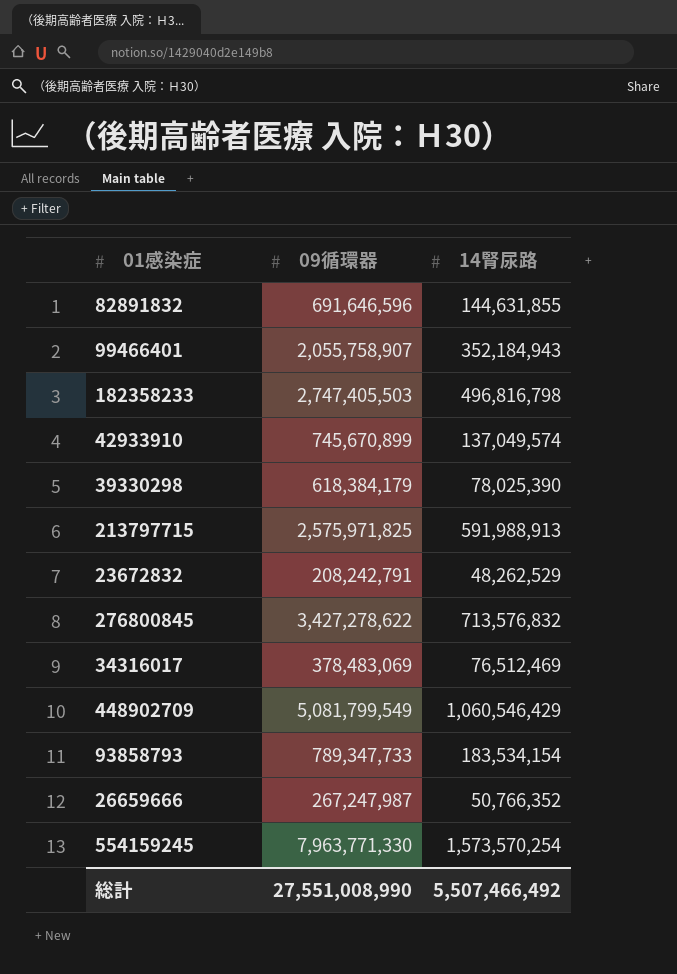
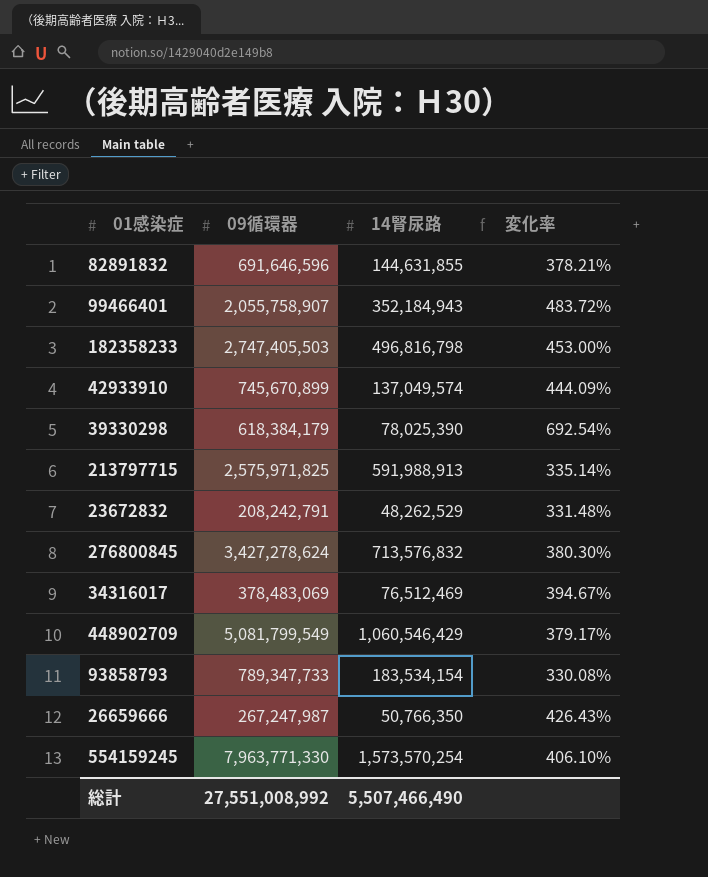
column 変化率 | formula: none -> ([09循環器] - [14腎尿路]) / [14腎尿路]
276800845 | 09循環器: 3,427,278,622 -> 3,427,278,624
26659666 | 14腎尿路: 50,766,352 -> 50,766,350
総計 | 09循環器: 27,551,008,990 -> 27,551,008,992
総計 | 14腎尿路: 5,507,466,492 -> 5,507,466,490

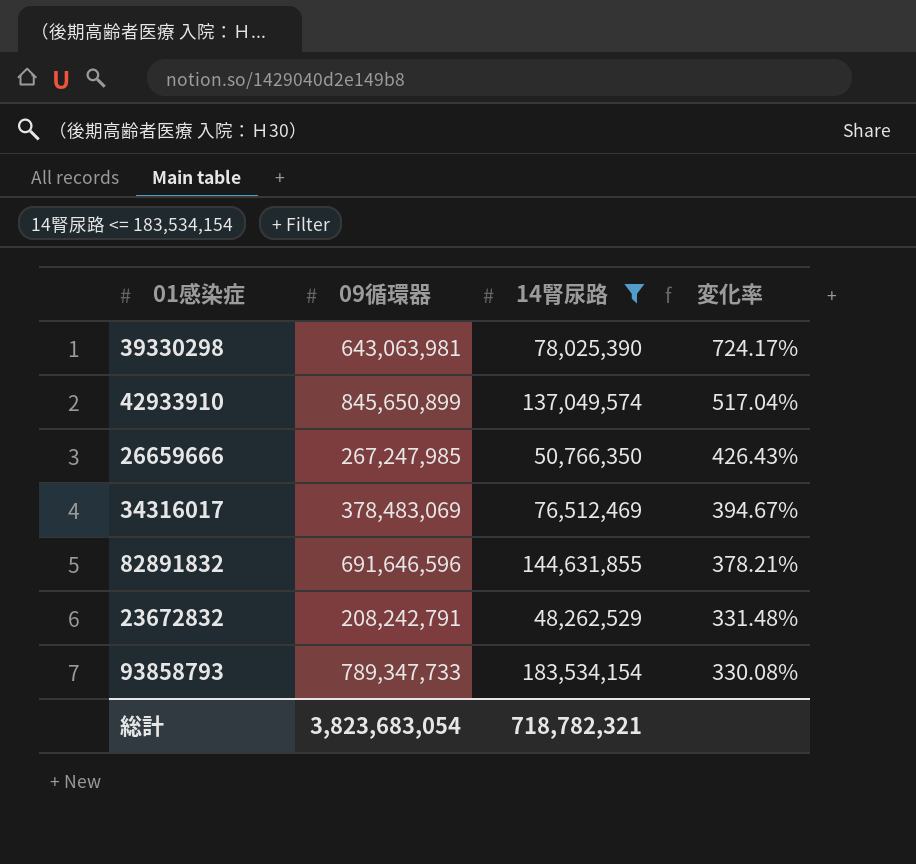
filter: none -> 14腎尿路 <= 183,534,154
row order: none -> 変化率 descending
39330298 | 09循環器: 618,384,179 -> 643,063,981
39330298 | 変化率: 692.54% -> 724.17%
42933910 | 09循環器: 745,670,899 -> 845,650,899
42933910 | 変化率: 444.09% -> 517.04%
26659666 | 09循環器: 267,247,987 -> 267,247,985
総計 | 09循環器: 27,551,008,992 -> 3,823,683,054
総計 | 14腎尿路: 5,507,466,490 -> 718,782,321

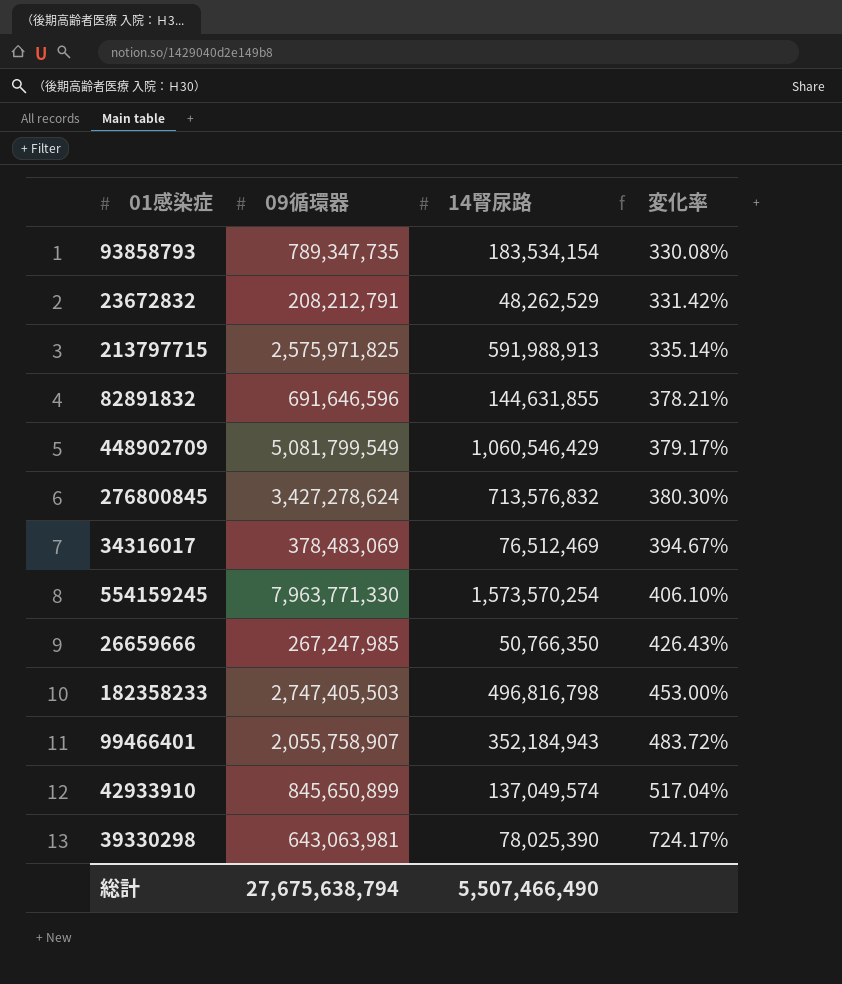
filter: 14腎尿路 <= 183,534,154 -> none
row order: 変化率 descending -> 変化率 ascending
93858793 | 09循環器: 789,347,733 -> 789,347,735
23672832 | 09循環器: 208,242,791 -> 208,212,791
23672832 | 変化率: 331.48% -> 331.42%
総計 | 09循環器: 3,823,683,054 -> 27,675,638,794
総計 | 14腎尿路: 718,782,321 -> 5,507,466,490

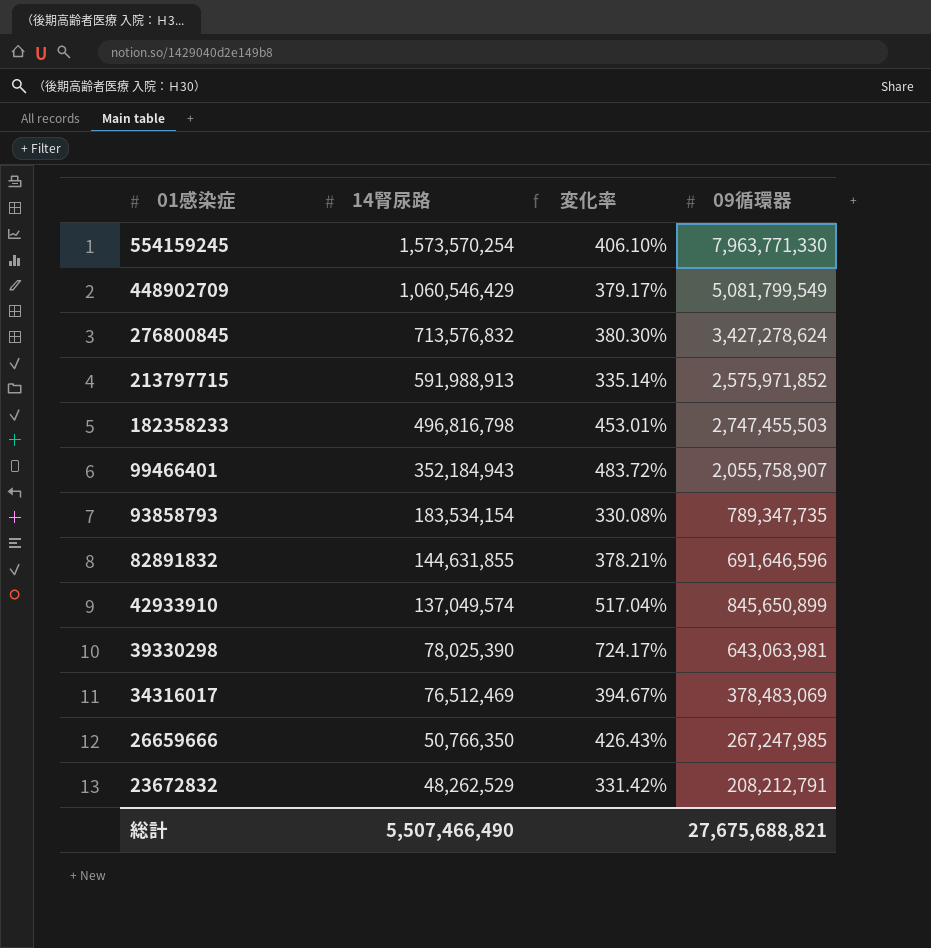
row order: 変化率 ascending -> 01感染症 descending
column 09循環器 | position: 2 -> 4
213797715 | 09循環器: 2,575,971,825 -> 2,575,971,852
182358233 | 変化率: 453.00% -> 453.01%
182358233 | 09循環器: 2,747,405,503 -> 2,747,455,503
総計 | 09循環器: 27,675,638,794 -> 27,675,688,821

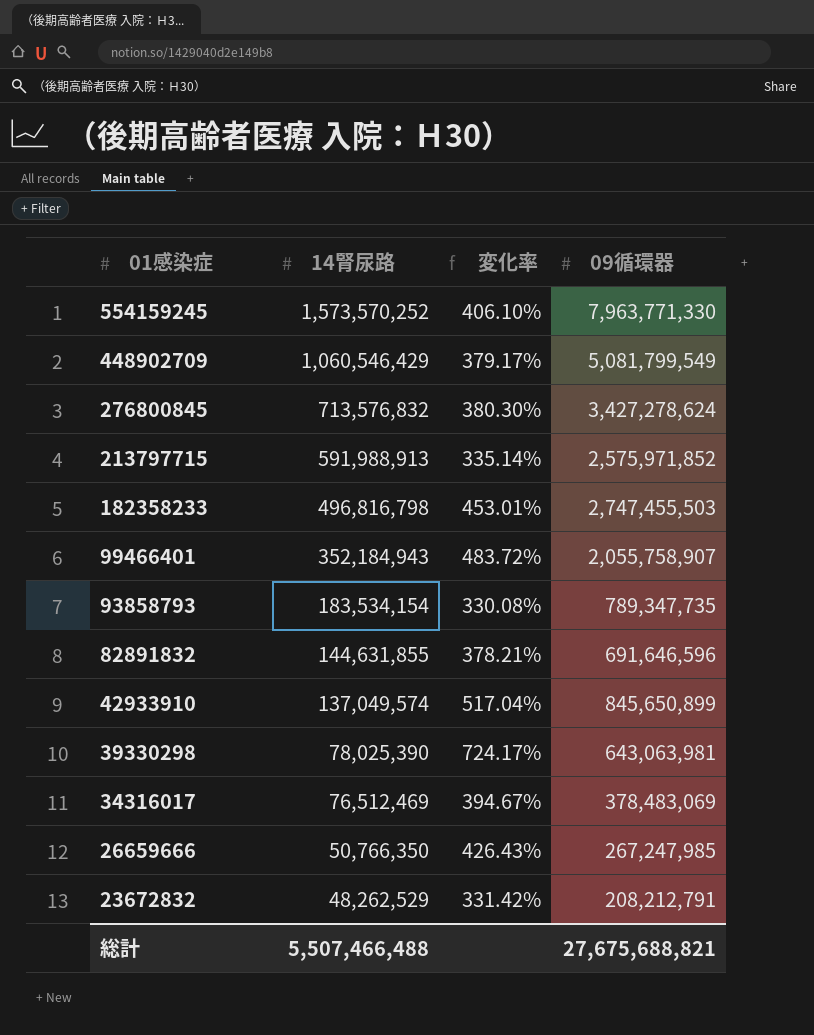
554159245 | 14腎尿路: 1,573,570,254 -> 1,573,570,252
総計 | 14腎尿路: 5,507,466,490 -> 5,507,466,488

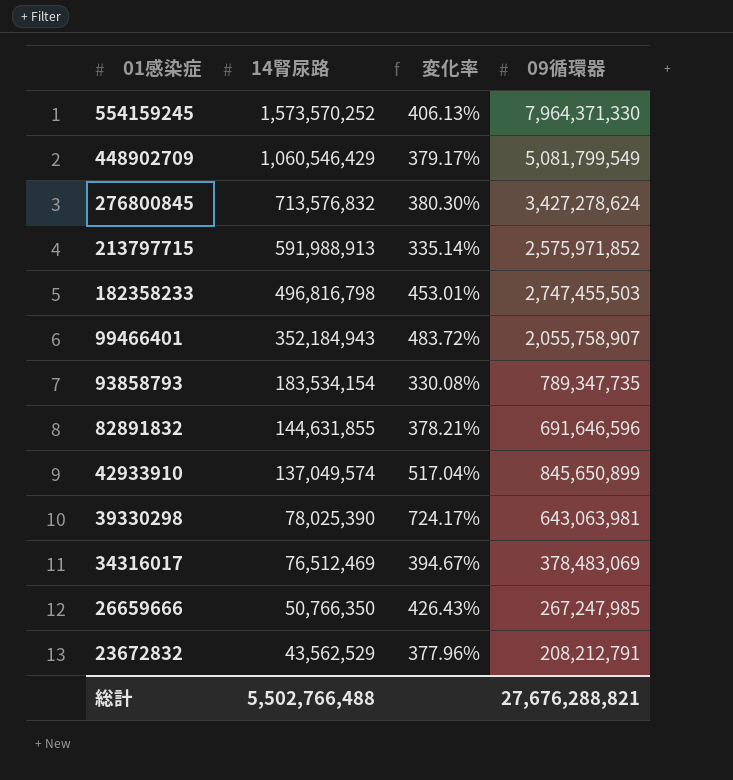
554159245 | 変化率: 406.10% -> 406.13%
554159245 | 09循環器: 7,963,771,330 -> 7,964,371,330
23672832 | 14腎尿路: 48,262,529 -> 43,562,529
23672832 | 変化率: 331.42% -> 377.96%
総計 | 14腎尿路: 5,507,466,488 -> 5,502,766,488
総計 | 09循環器: 27,675,688,821 -> 27,676,288,821

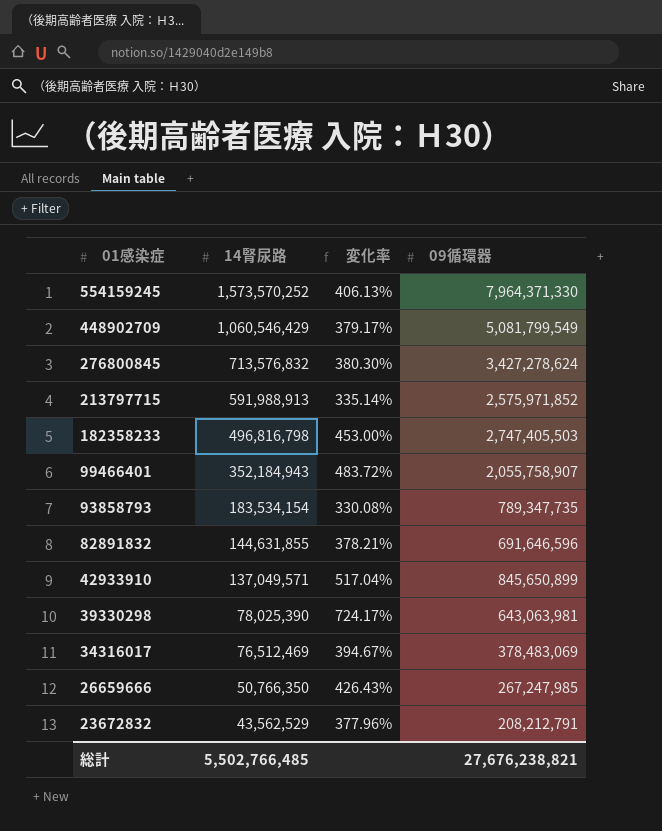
182358233 | 変化率: 453.01% -> 453.00%
182358233 | 09循環器: 2,747,455,503 -> 2,747,405,503
42933910 | 14腎尿路: 137,049,574 -> 137,049,571
総計 | 14腎尿路: 5,502,766,488 -> 5,502,766,485
総計 | 09循環器: 27,676,288,821 -> 27,676,238,821

